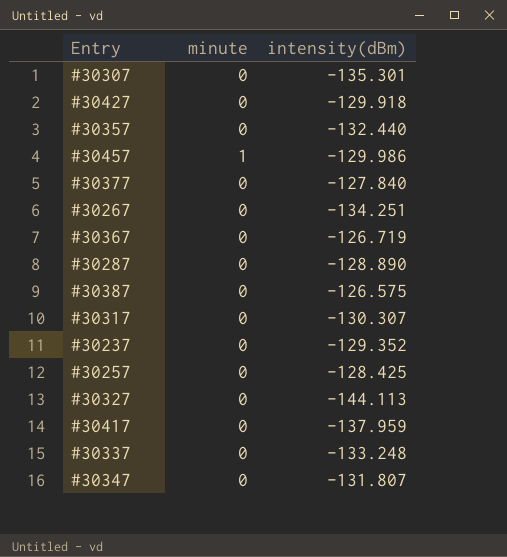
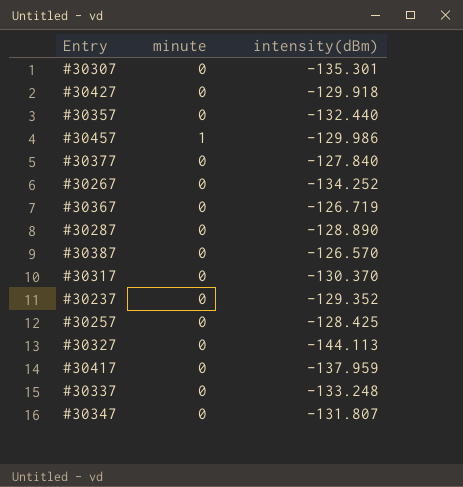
#30267 | intensity(dBm): -134.251 -> -134.252
#30387 | intensity(dBm): -126.575 -> -126.570
#30317 | intensity(dBm): -130.307 -> -130.370

